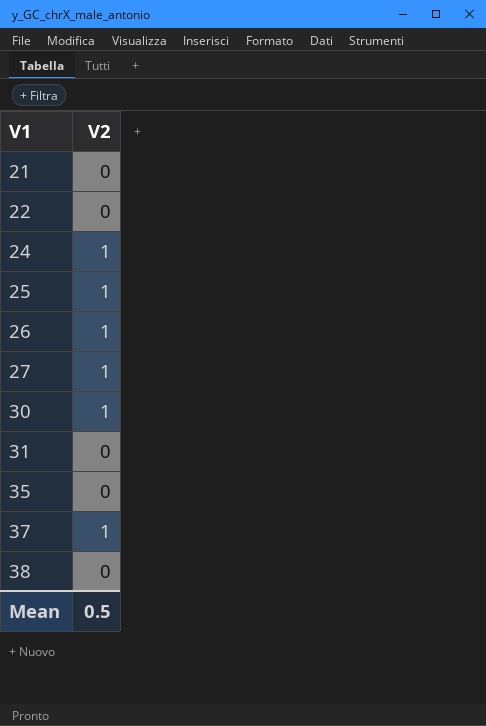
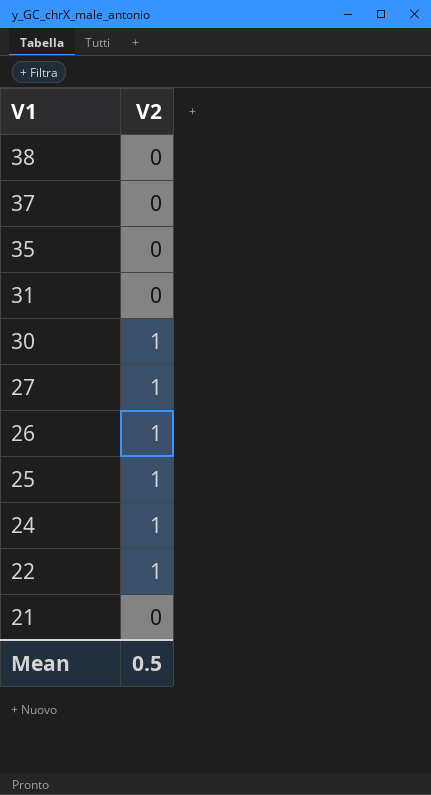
row order: V1 ascending -> V1 descending
37 | V2: 1 -> 0
22 | V2: 0 -> 1

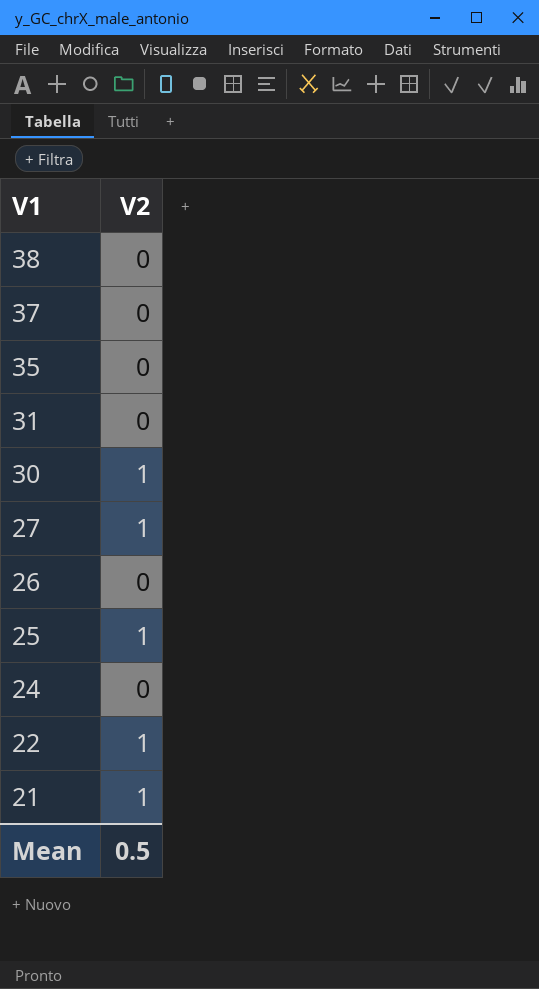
26 | V2: 1 -> 0
24 | V2: 1 -> 0
21 | V2: 0 -> 1

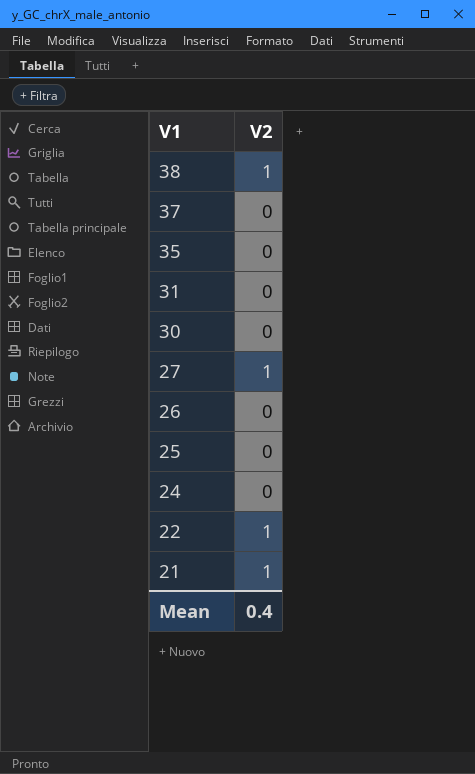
38 | V2: 0 -> 1
30 | V2: 1 -> 0
25 | V2: 1 -> 0
Mean | V2: 0.5 -> 0.4

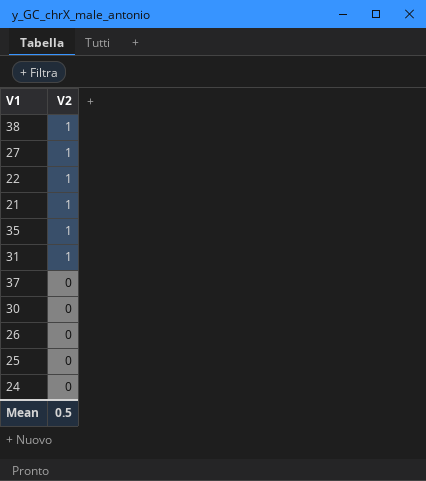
row order: V1 descending -> V2 descending
35 | V2: 0 -> 1
31 | V2: 0 -> 1
Mean | V2: 0.4 -> 0.5

